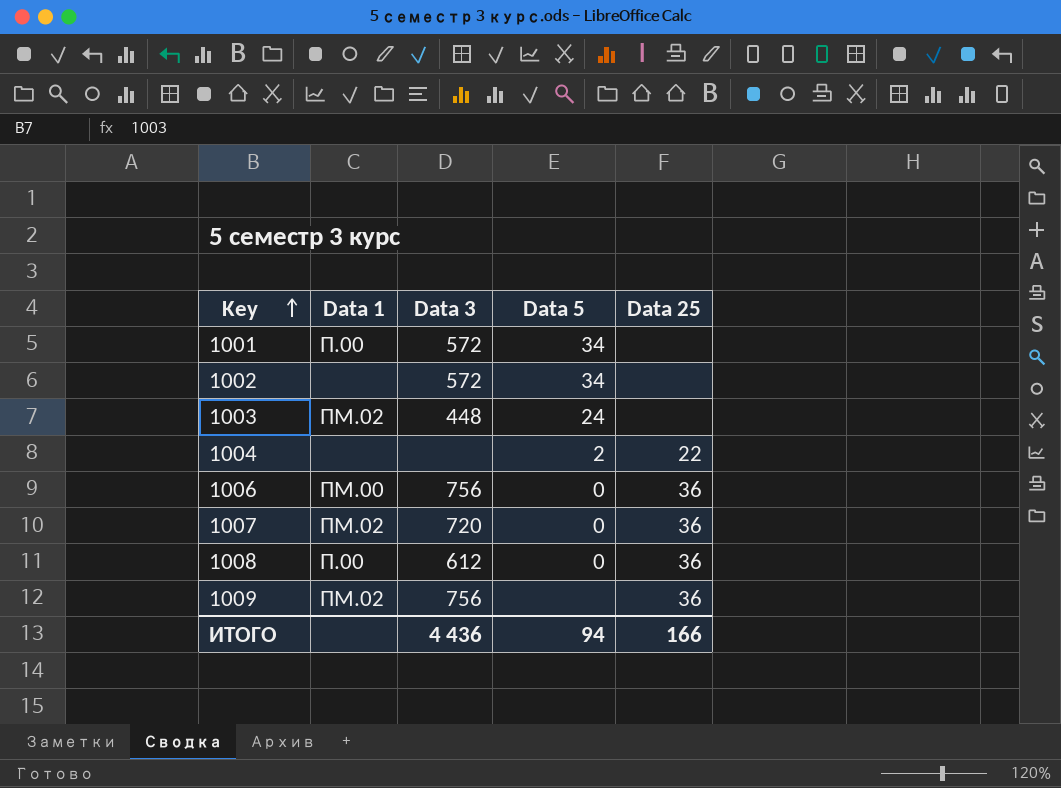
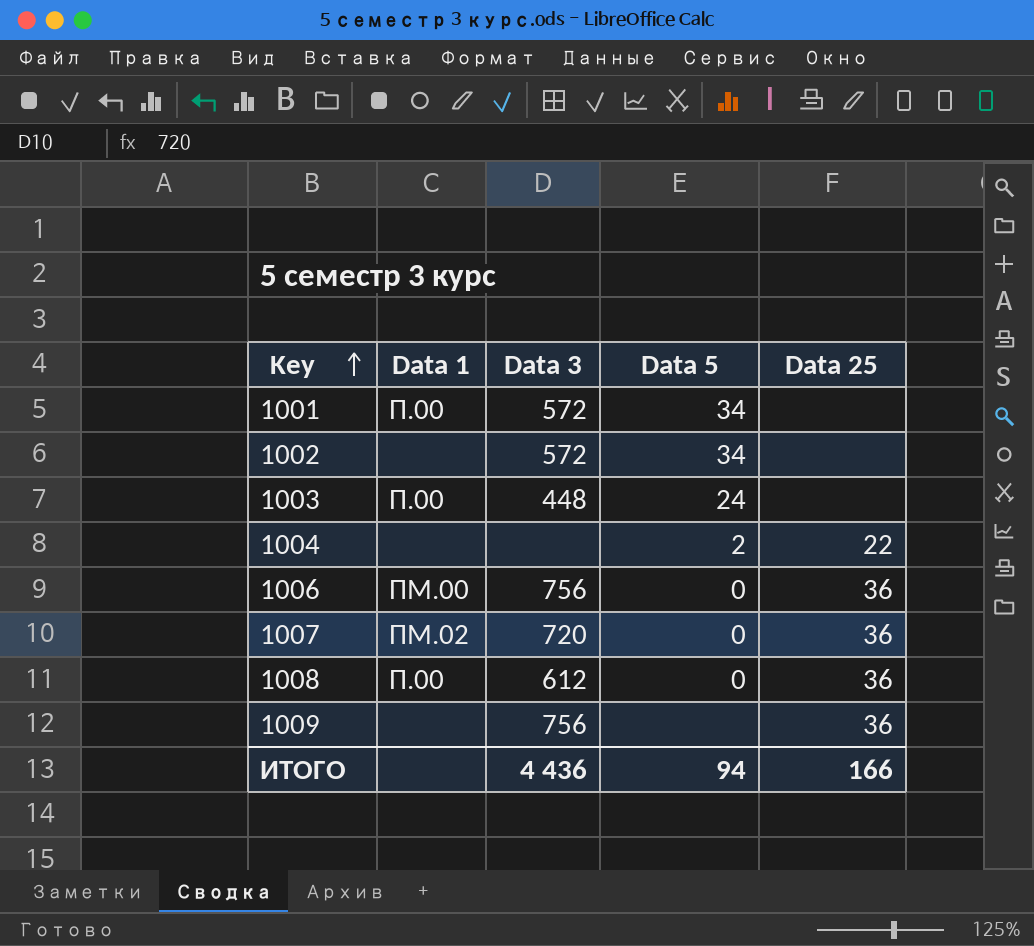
1003 | Data 1: ПМ.02 -> П.00
1009 | Data 1: ПМ.02 -> none

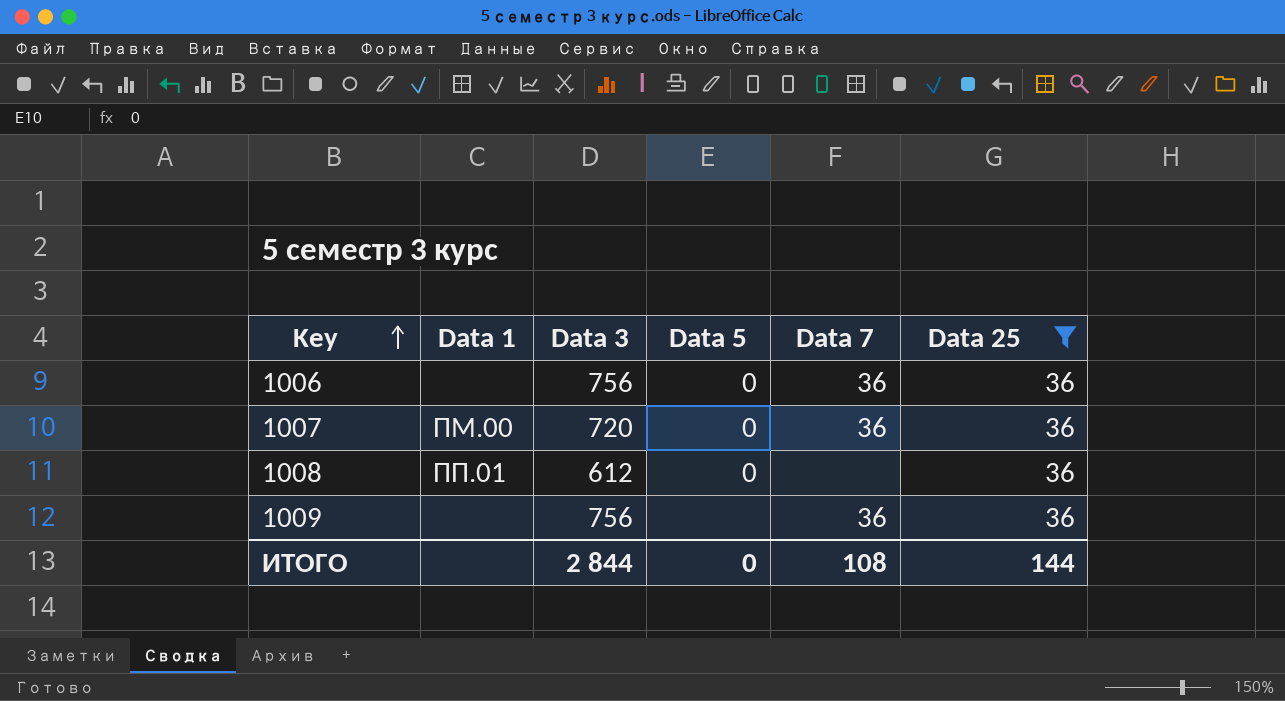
filter: none -> Data 25 = 36
column Data 7 | position: none -> 5
1006 | Data 1: ПМ.00 -> none
1007 | Data 1: ПМ.02 -> ПМ.00
1008 | Data 1: П.00 -> ПП.01
ИТОГО | Data 3: 4 436 -> 2 844
ИТОГО | Data 5: 94 -> 0
ИТОГО | Data 25: 166 -> 144

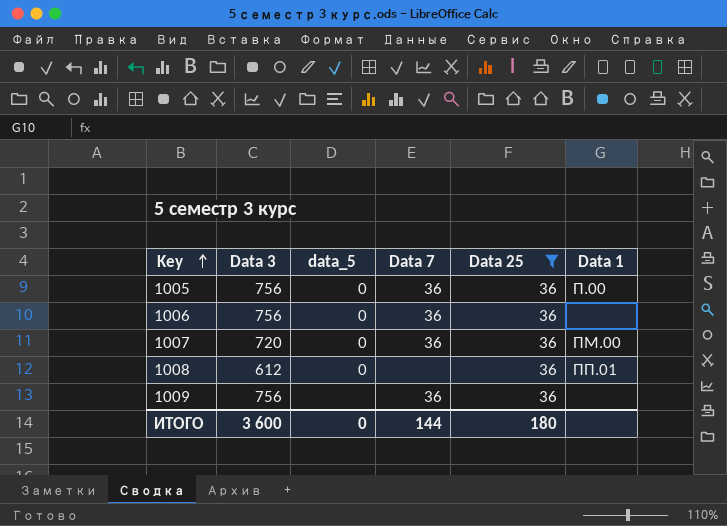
column name: Data 5 -> data_5
column Data 1 | position: 2 -> 6
row 1005: none -> 756 | 0 | 36 | 36 | П.00
ИТОГО | Data 3: 2 844 -> 3 600
ИТОГО | Data 7: 108 -> 144
ИТОГО | Data 25: 144 -> 180

